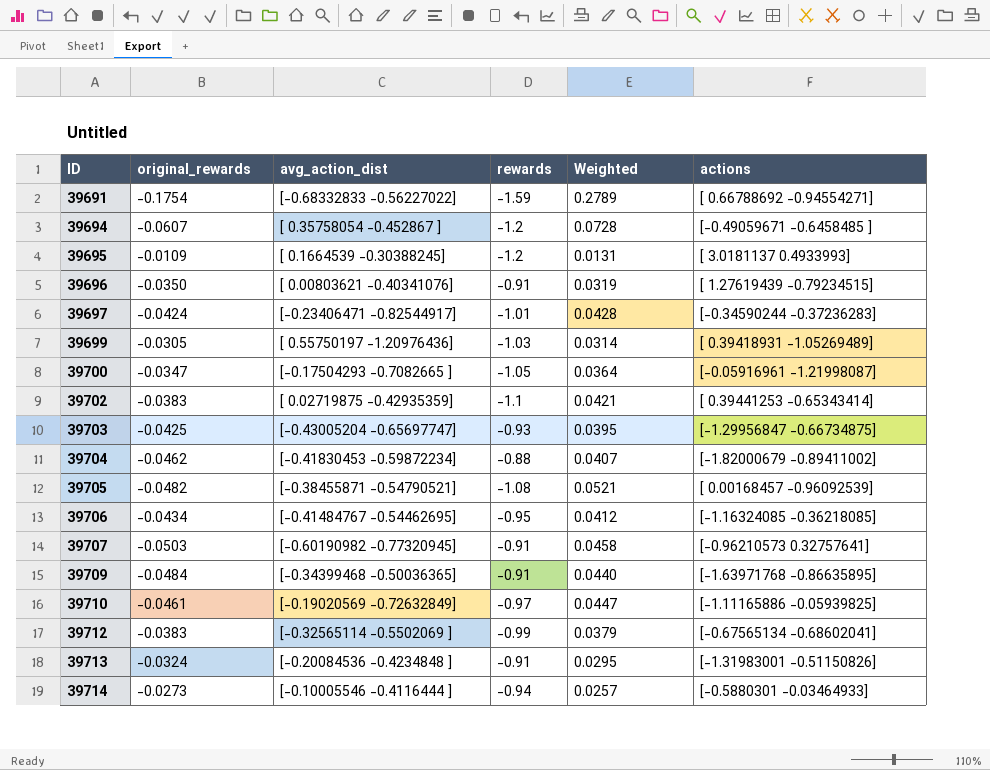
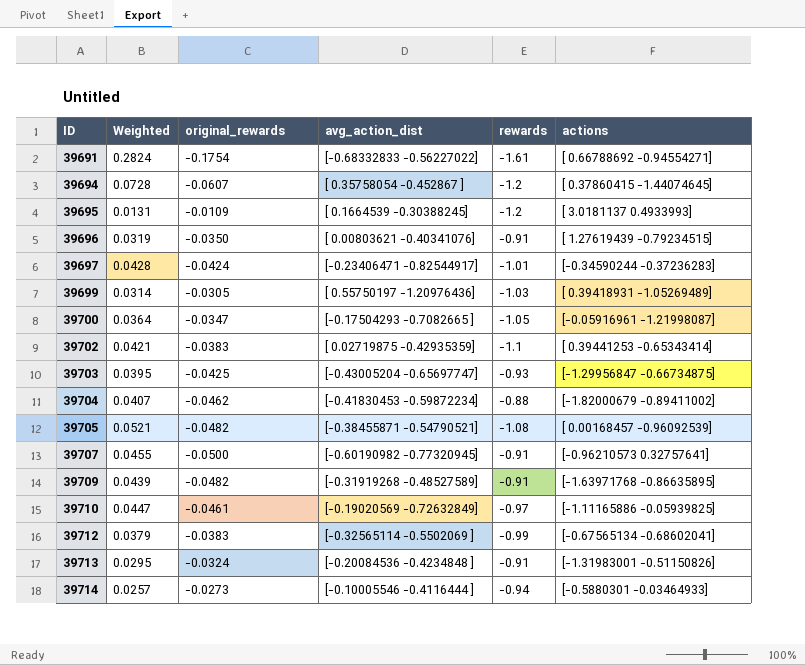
column Weighted | position: 5 -> 2
row 39706: -0.0434 | [-0.41484767 -0.54462695] | -0.95 | 0.0412 | [-1.16324085 -0.36218085] -> none
39691 | Weighted: 0.2789 -> 0.2824
39691 | rewards: -1.59 -> -1.61
39694 | actions: [-0.49059671 -0.6458485 ] -> [ 0.37860415 -1.44074645]
39707 | Weighted: 0.0458 -> 0.0455
39707 | original_rewards: -0.0503 -> -0.0500
39709 | Weighted: 0.0440 -> 0.0439
39709 | original_rewards: -0.0484 -> -0.0482
39709 | avg_action_dist: [-0.34399468 -0.50036365] -> [-0.31919268 -0.48527589]

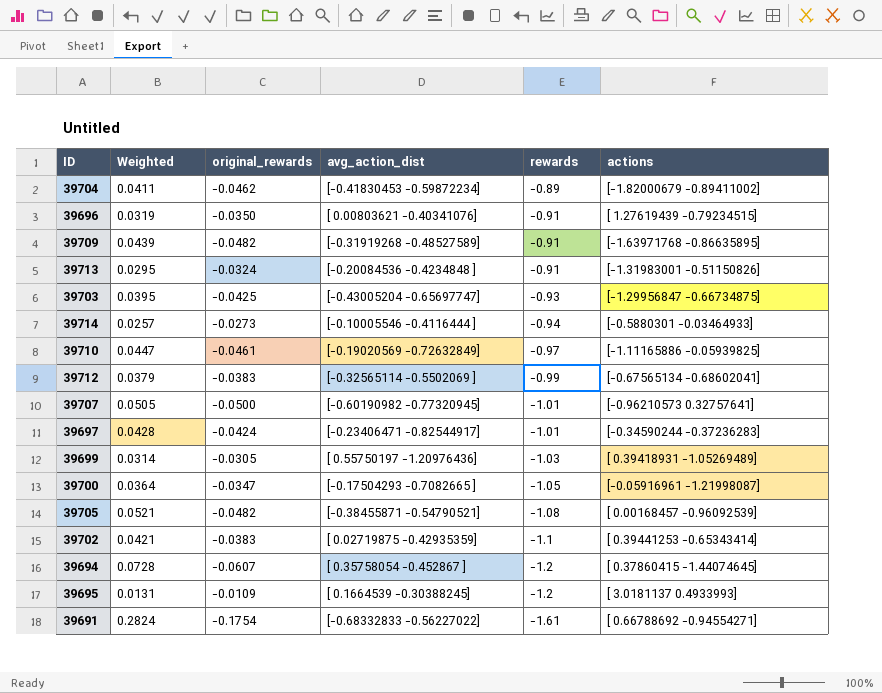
row order: ID ascending -> rewards descending
39704 | Weighted: 0.0407 -> 0.0411
39704 | rewards: -0.88 -> -0.89
39707 | Weighted: 0.0455 -> 0.0505
39707 | rewards: -0.91 -> -1.01

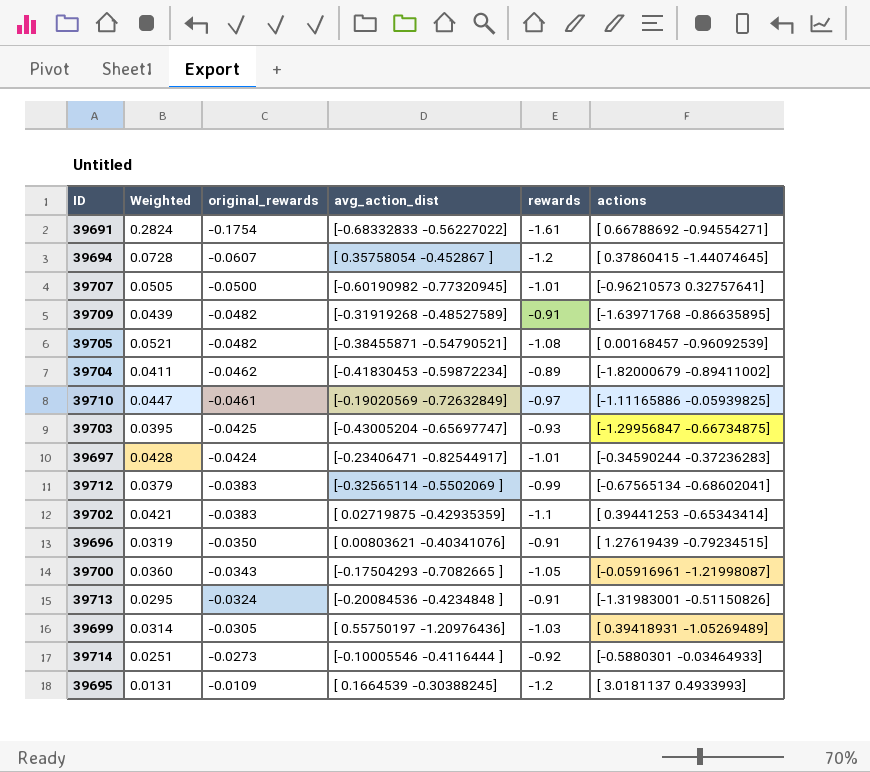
row order: rewards descending -> original_rewards ascending
39700 | Weighted: 0.0364 -> 0.0360
39700 | original_rewards: -0.0347 -> -0.0343
39714 | Weighted: 0.0257 -> 0.0251
39714 | rewards: -0.94 -> -0.92

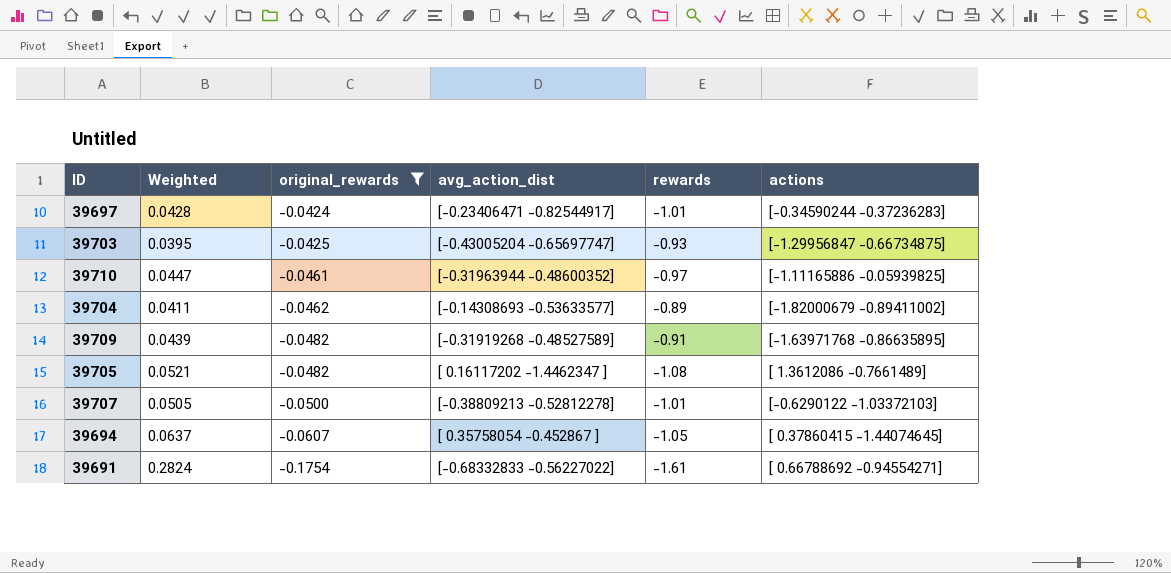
filter: none -> original_rewards <= -0.0424
row order: original_rewards ascending -> original_rewards descending
39710 | avg_action_dist: [-0.19020569 -0.72632849] -> [-0.31963944 -0.48600352]
39704 | avg_action_dist: [-0.41830453 -0.59872234] -> [-0.14308693 -0.53633577]
39705 | avg_action_dist: [-0.38455871 -0.54790521] -> [ 0.16117202 -1.4462347 ]
39705 | actions: [ 0.00168457 -0.96092539] -> [ 1.3612086 -0.7661489]
39707 | avg_action_dist: [-0.60190982 -0.77320945] -> [-0.38809213 -0.52812278]
39707 | actions: [-0.96210573 0.32757641] -> [-0.6290122 -1.03372103]
39694 | Weighted: 0.0728 -> 0.0637
39694 | rewards: -1.2 -> -1.05

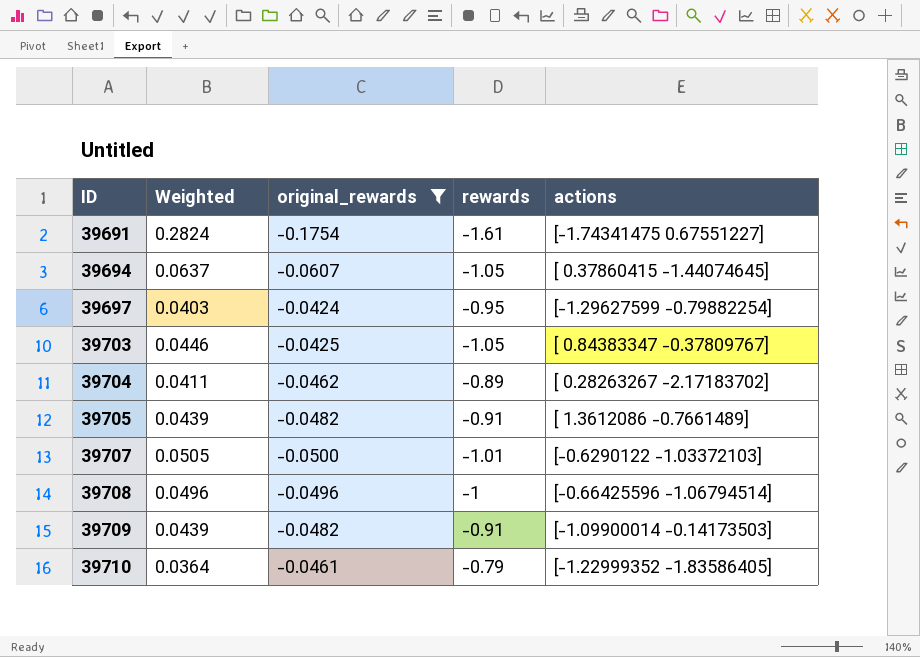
row order: original_rewards descending -> ID ascending
column avg_action_dist | position: 4 -> none
39691 | actions: [ 0.66788692 -0.94554271] -> [-1.74341475 0.67551227]
39697 | Weighted: 0.0428 -> 0.0403
39697 | rewards: -1.01 -> -0.95
39697 | actions: [-0.34590244 -0.37236283] -> [-1.29627599 -0.79882254]
39703 | Weighted: 0.0395 -> 0.0446
39703 | rewards: -0.93 -> -1.05
39703 | actions: [-1.29956847 -0.66734875] -> [ 0.84383347 -0.37809767]
39704 | actions: [-1.82000679 -0.89411002] -> [ 0.28263267 -2.17183702]
39705 | Weighted: 0.0521 -> 0.0439
39705 | rewards: -1.08 -> -0.91
row 39708: none -> 0.0496 | -0.0496 | -1 | [-0.66425596 -1.06794514]
39709 | actions: [-1.63971768 -0.86635895] -> [-1.09900014 -0.14173503]
39710 | Weighted: 0.0447 -> 0.0364
39710 | rewards: -0.97 -> -0.79
39710 | actions: [-1.11165886 -0.05939825] -> [-1.22999352 -1.83586405]

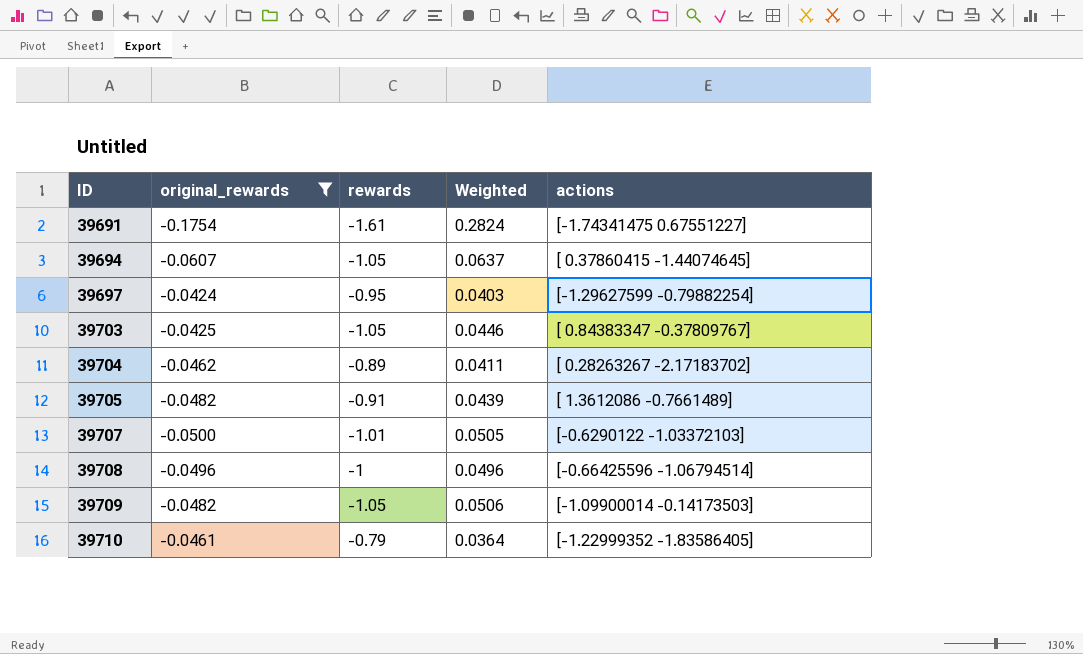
column Weighted | position: 2 -> 4
39709 | rewards: -0.91 -> -1.05
39709 | Weighted: 0.0439 -> 0.0506

